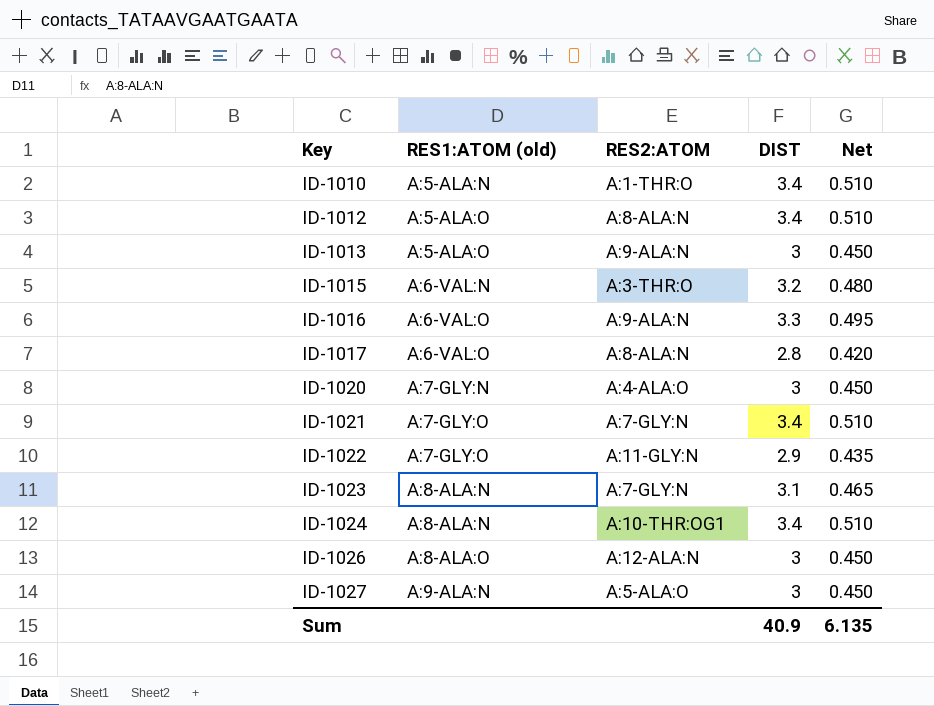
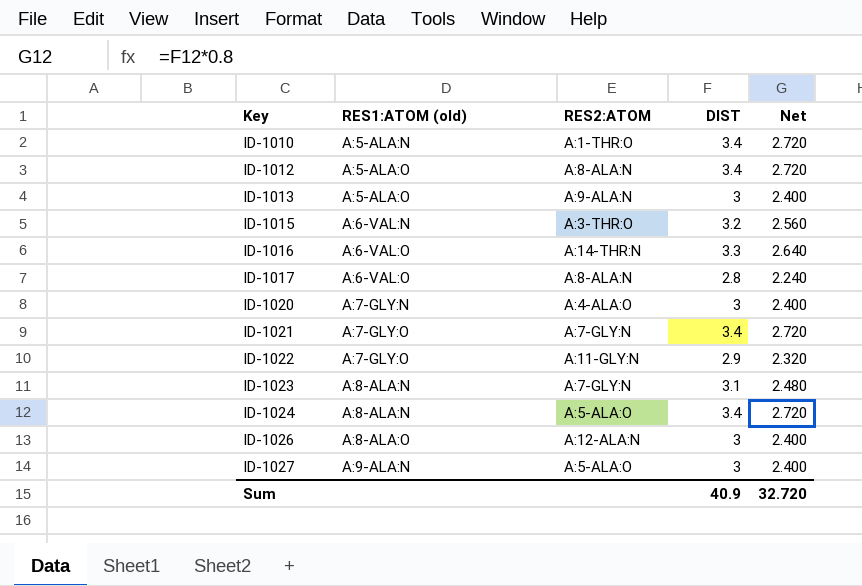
column Net | formula: [DIST] * 0.15 -> [DIST] * 0.8
ID-1016 | RES2:ATOM: A:9-ALA:N -> A:14-THR:N
ID-1024 | RES2:ATOM: A:10-THR:OG1 -> A:5-ALA:O
Sum | Net: 6.135 -> 32.720

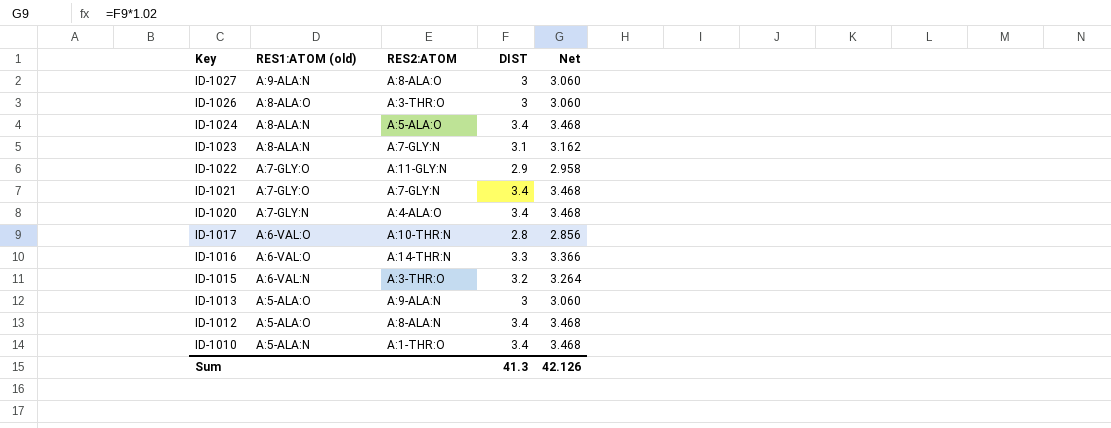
row order: Key ascending -> Key descending
column Net | formula: [DIST] * 0.8 -> [DIST] * 1.02
ID-1027 | RES2:ATOM: A:5-ALA:O -> A:8-ALA:O
ID-1026 | RES2:ATOM: A:12-ALA:N -> A:3-THR:O
ID-1020 | DIST: 3 -> 3.4
ID-1017 | RES2:ATOM: A:8-ALA:N -> A:10-THR:N
Sum | DIST: 40.9 -> 41.3
Sum | Net: 32.720 -> 42.126

